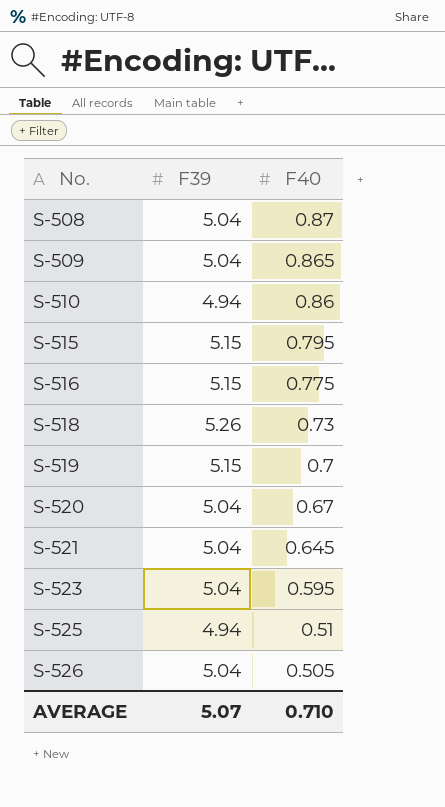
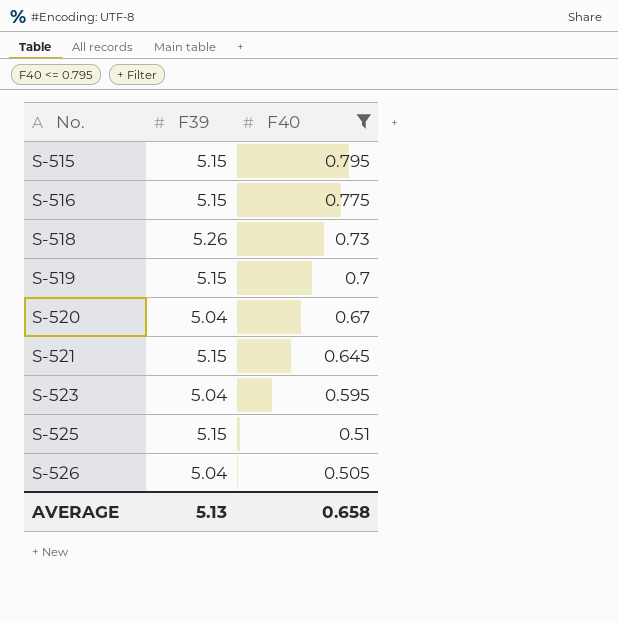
filter: none -> F40 <= 0.795
S-521 | F39: 5.04 -> 5.15
S-525 | F39: 4.94 -> 5.15
AVERAGE | F39: 5.07 -> 5.13
AVERAGE | F40: 0.710 -> 0.658

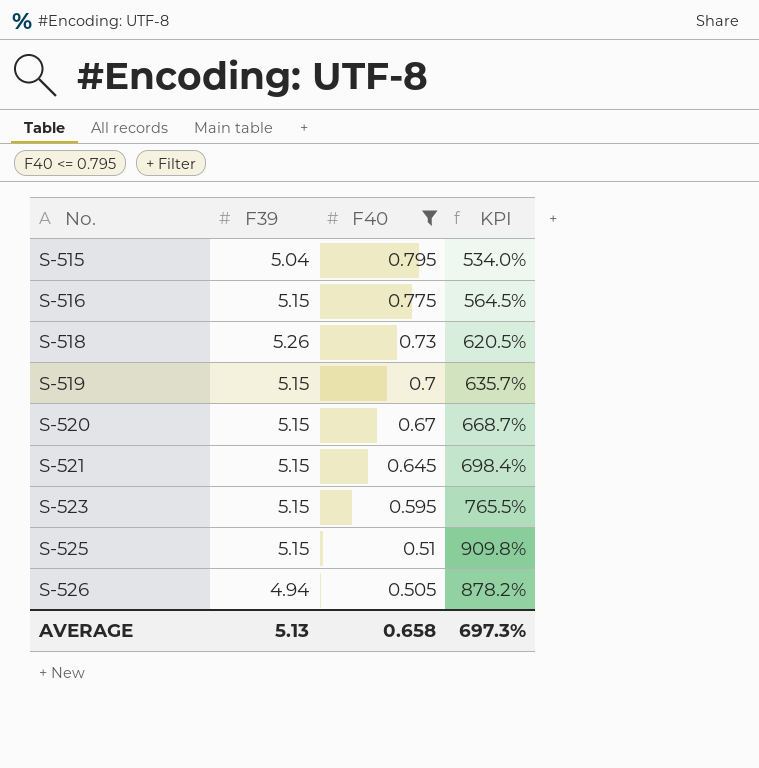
column KPI | formula: none -> ([F39] - [F40]) / [F40]
S-515 | F39: 5.15 -> 5.04
S-520 | F39: 5.04 -> 5.15
S-523 | F39: 5.04 -> 5.15
S-526 | F39: 5.04 -> 4.94

